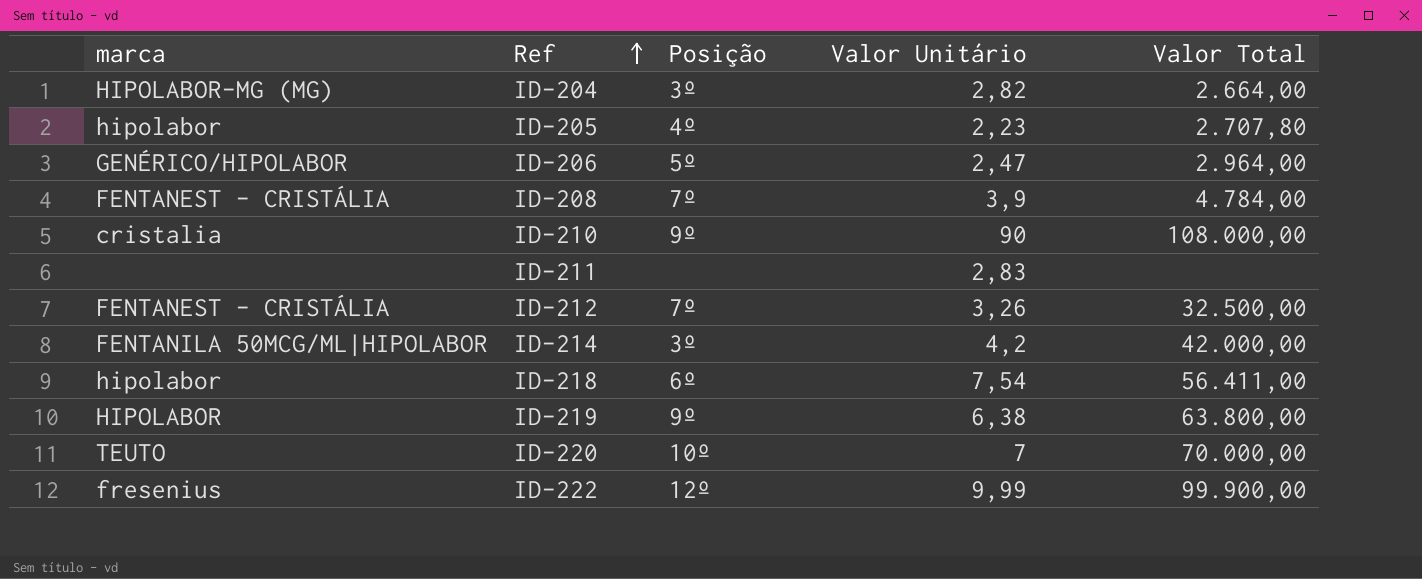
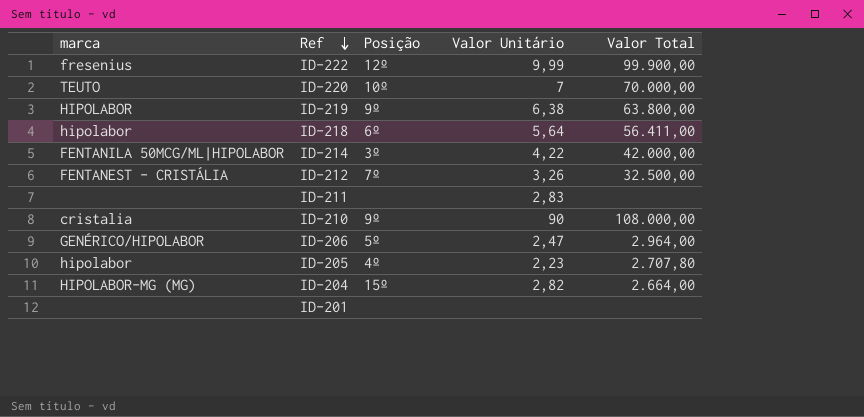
row order: Ref ascending -> Ref descending
row ID-208: FENTANEST - CRISTÁLIA | 7º | 3,9 | 4.784,00 -> none
ID-218 | Valor Unitário: 7,54 -> 5,64
ID-214 | Valor Unitário: 4,2 -> 4,22
ID-204 | Posição: 3º -> 15º
row ID-201: none -> none | none | none | none

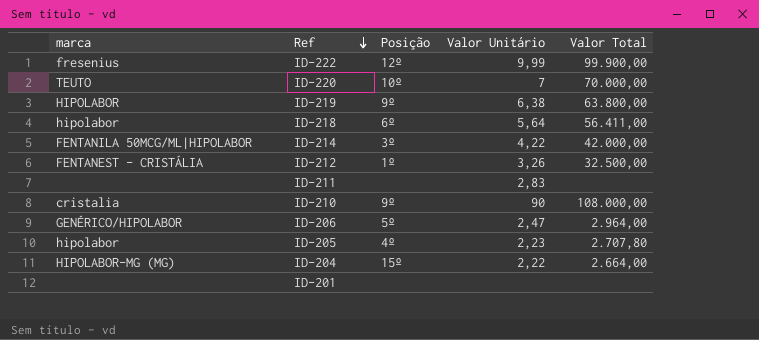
ID-212 | Posição: 7º -> 1º
ID-204 | Valor Unitário: 2,82 -> 2,22

